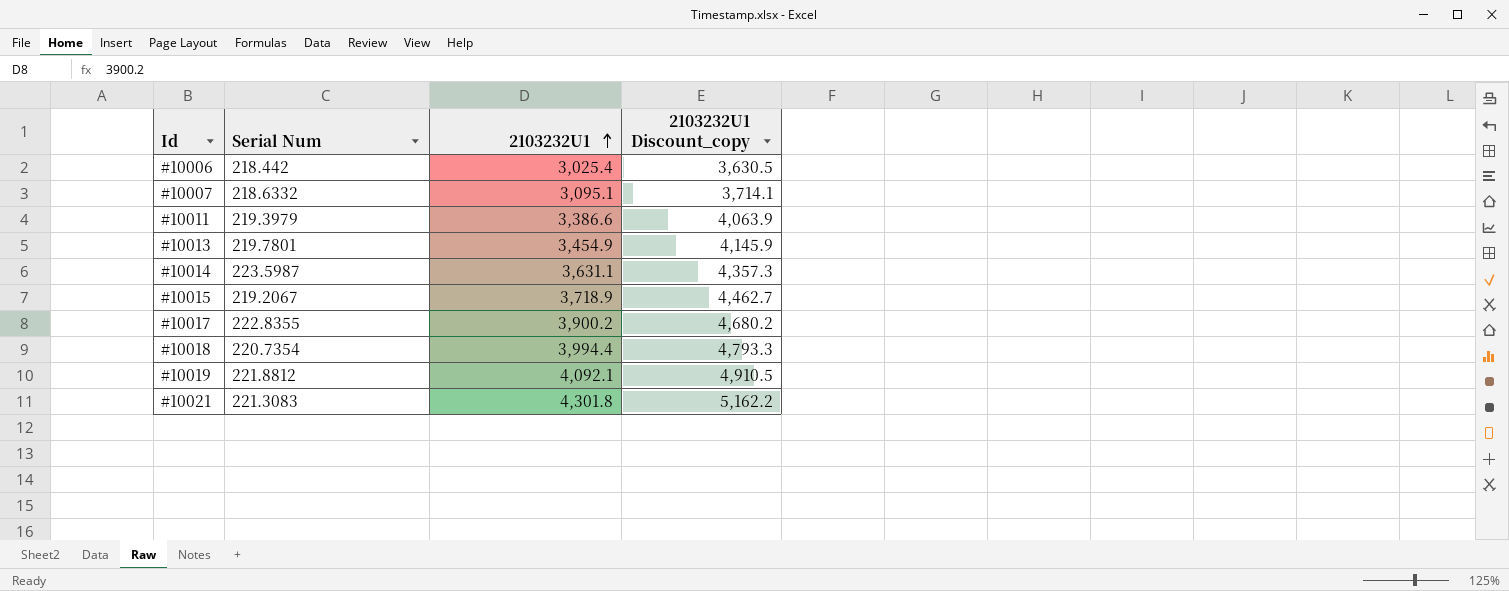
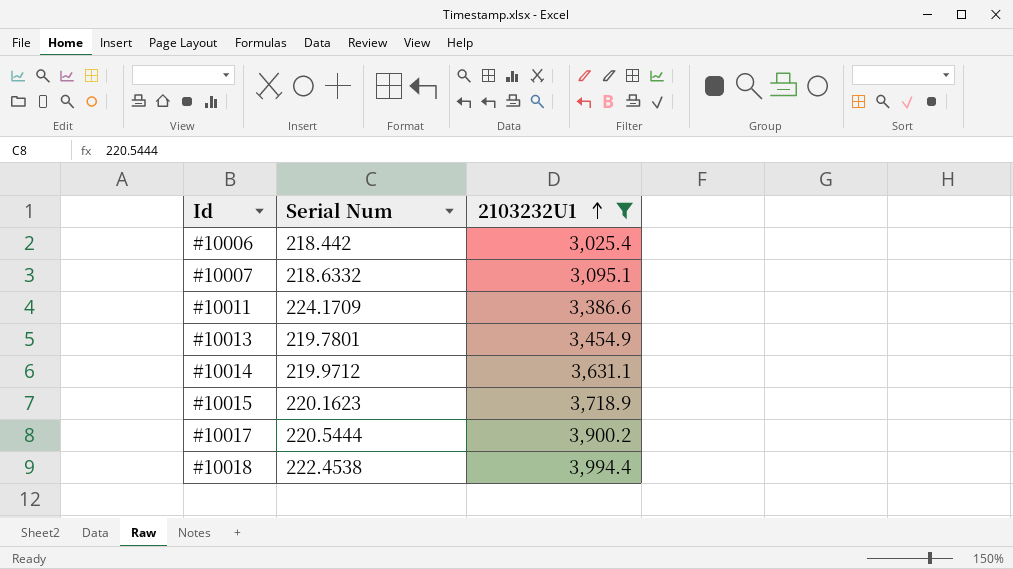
filter: none -> 2103232U1 <= 3,994.4
column 2103232U1 Discount_copy | formula: [2103232U1] * 1.2 -> none
#10011 | Serial Num: 219.3979 -> 224.1709
#10014 | Serial Num: 223.5987 -> 219.9712
#10015 | Serial Num: 219.2067 -> 220.1623
#10017 | Serial Num: 222.8355 -> 220.5444
#10018 | Serial Num: 220.7354 -> 222.4538

